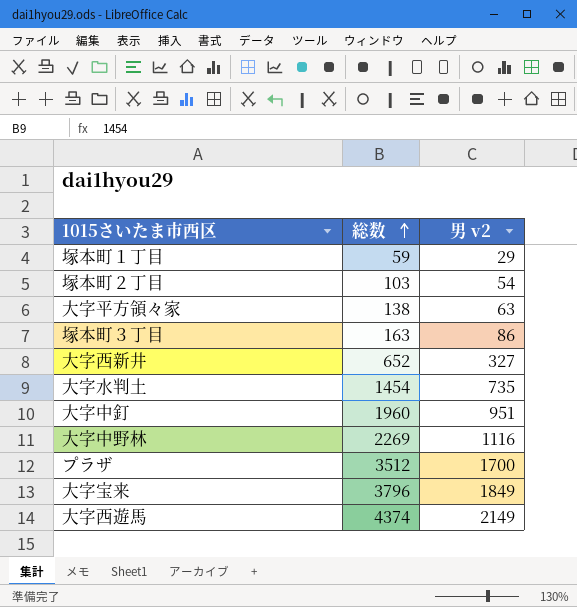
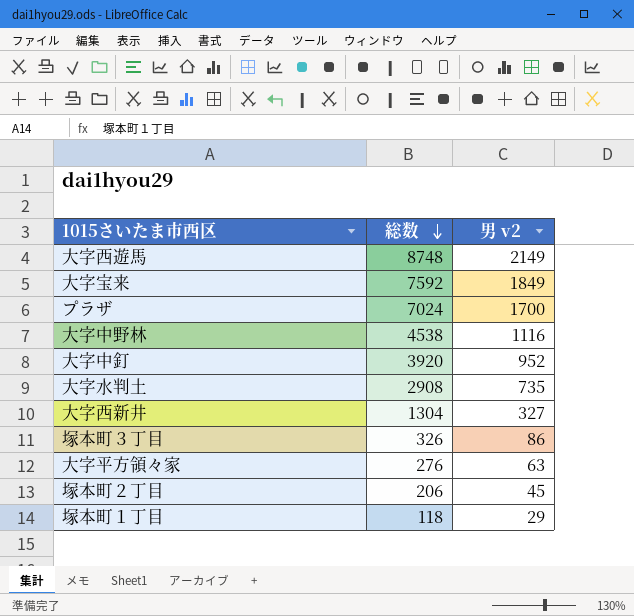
row order: 総数 ascending -> 総数 descending
大字西遊馬 | 総数: 4374 -> 8748
大字宝来 | 総数: 3796 -> 7592
プラザ | 総数: 3512 -> 7024
大字中野林 | 総数: 2269 -> 4538
大字中釘 | 総数: 1960 -> 3920
大字中釘 | 男 v2: 951 -> 952
大字水判土 | 総数: 1454 -> 2908
大字西新井 | 総数: 652 -> 1304
塚本町３丁目 | 総数: 163 -> 326
大字平方領々家 | 総数: 138 -> 276
塚本町２丁目 | 総数: 103 -> 206
塚本町２丁目 | 男 v2: 54 -> 45
塚本町１丁目 | 総数: 59 -> 118

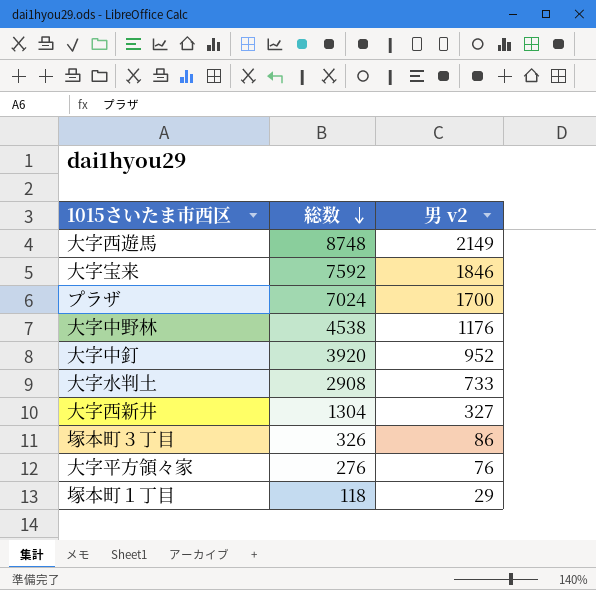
row 塚本町２丁目: 206 | 45 -> none
大字宝来 | 男 v2: 1849 -> 1846
大字中野林 | 男 v2: 1116 -> 1176
大字水判土 | 男 v2: 735 -> 733
大字平方領々家 | 男 v2: 63 -> 76

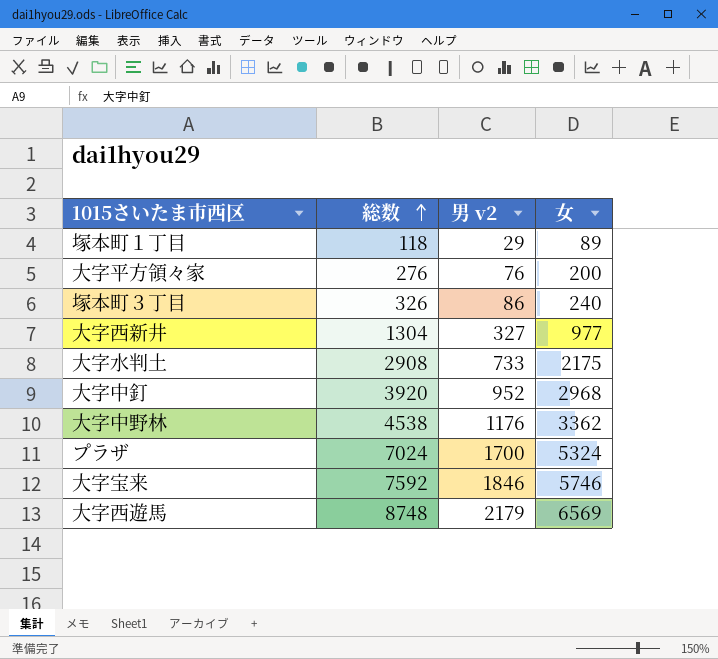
row order: 総数 descending -> 総数 ascending
column 女 | formula: none -> [総数] - [男 v2]
大字西遊馬 | 男 v2: 2149 -> 2179

